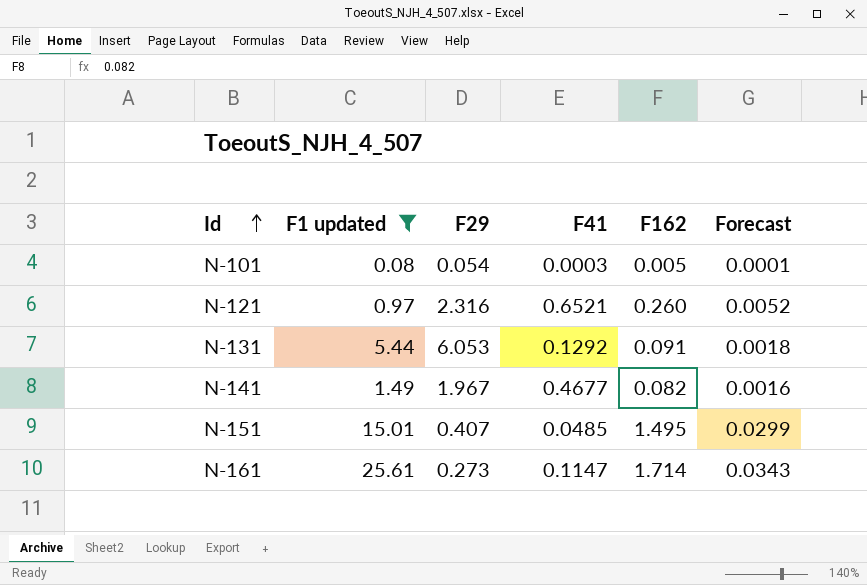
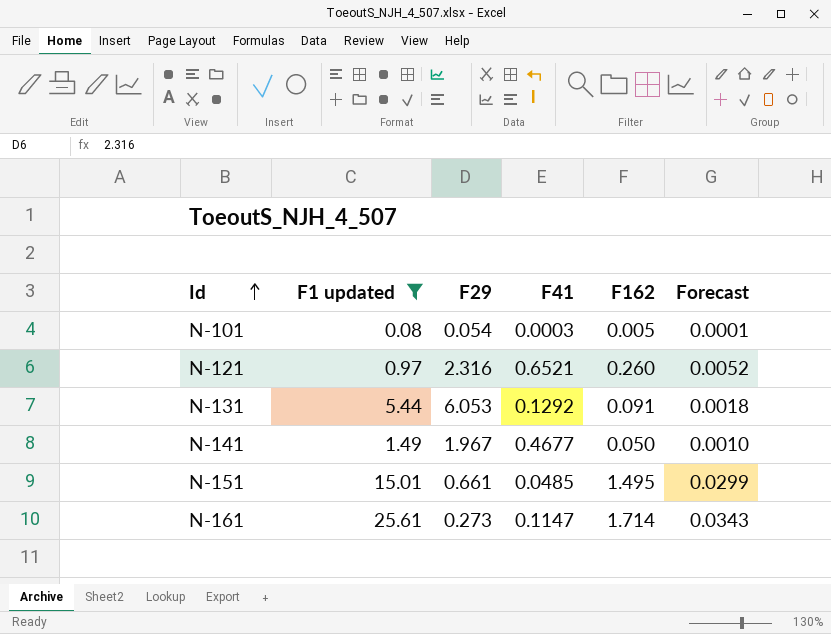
N-141 | F162: 0.082 -> 0.050
N-141 | Forecast: 0.0016 -> 0.0010
N-151 | F29: 0.407 -> 0.661

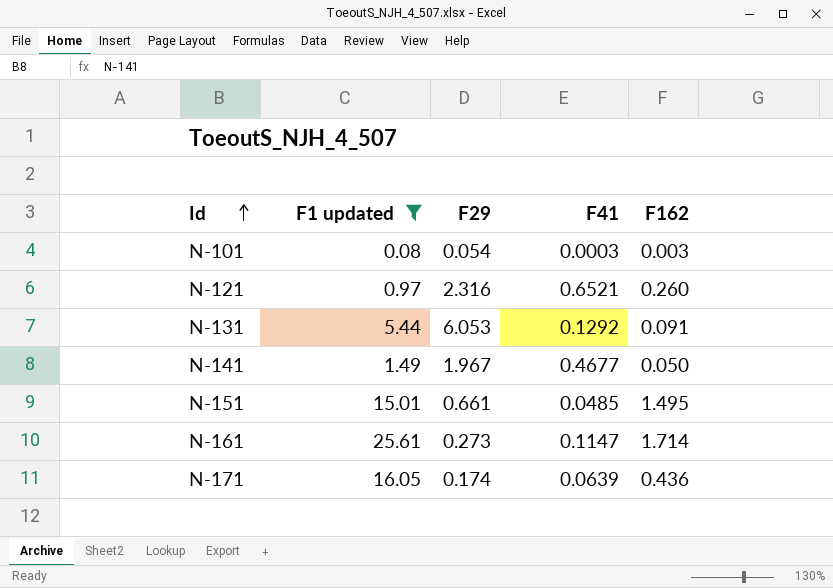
column Forecast | formula: [F162] * 0.02 -> none
N-101 | F162: 0.005 -> 0.003
row N-171: none -> 16.05 | 0.174 | 0.0639 | 0.436

